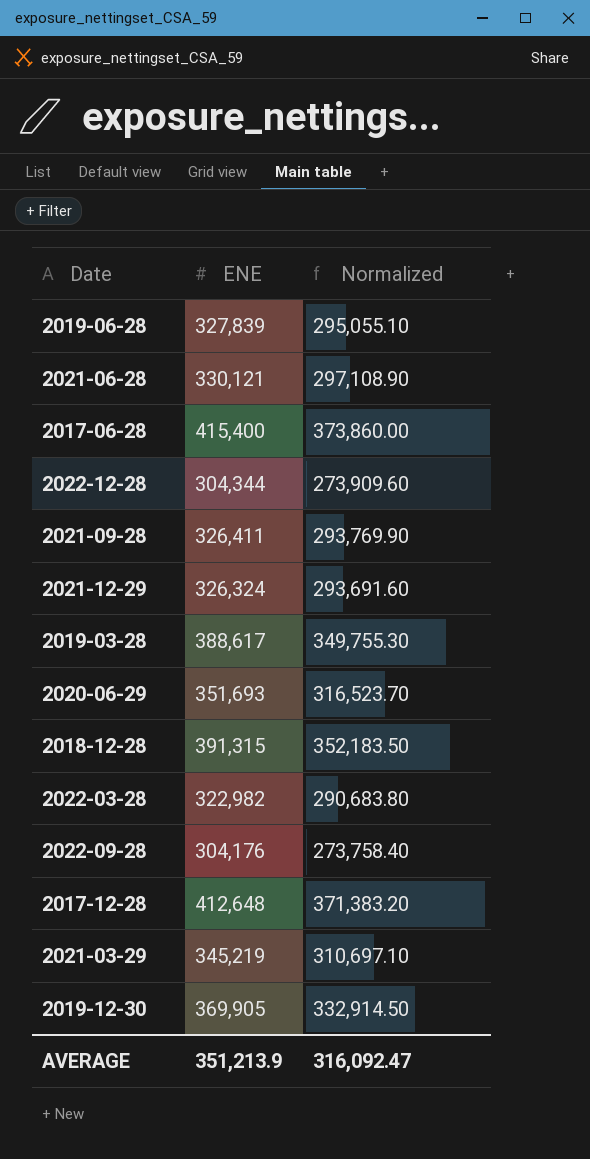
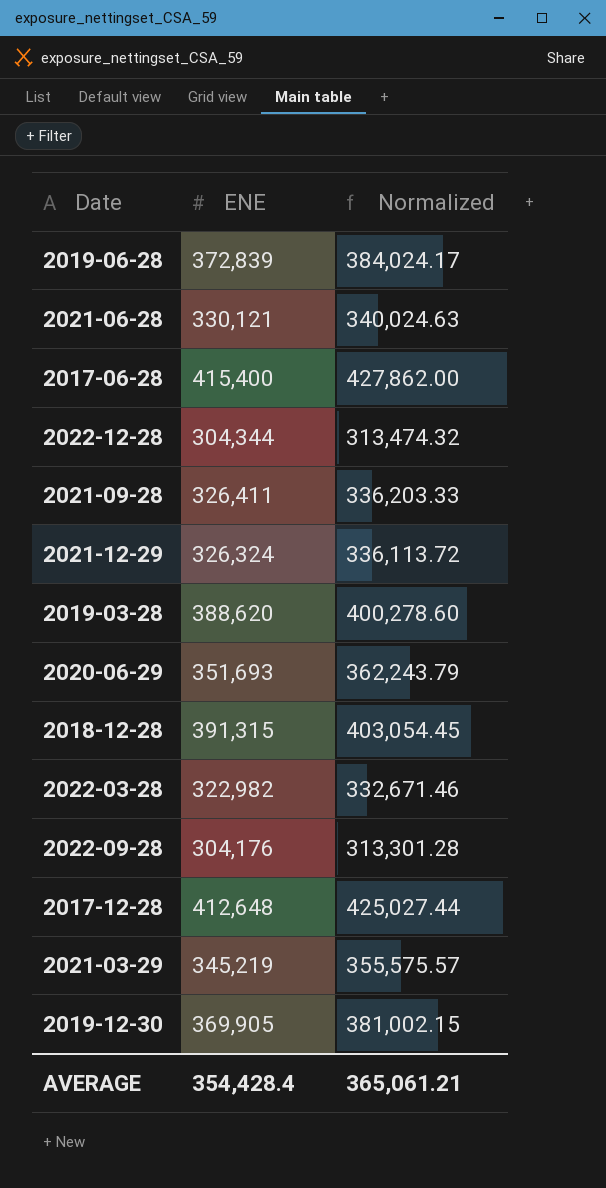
column Normalized | formula: [ENE] * 0.9 -> [ENE] * 1.03
2019-06-28 | ENE: 327,839 -> 372,839
2019-03-28 | ENE: 388,617 -> 388,620
AVERAGE | ENE: 351,213.9 -> 354,428.4
AVERAGE | Normalized: 316,092.47 -> 365,061.21

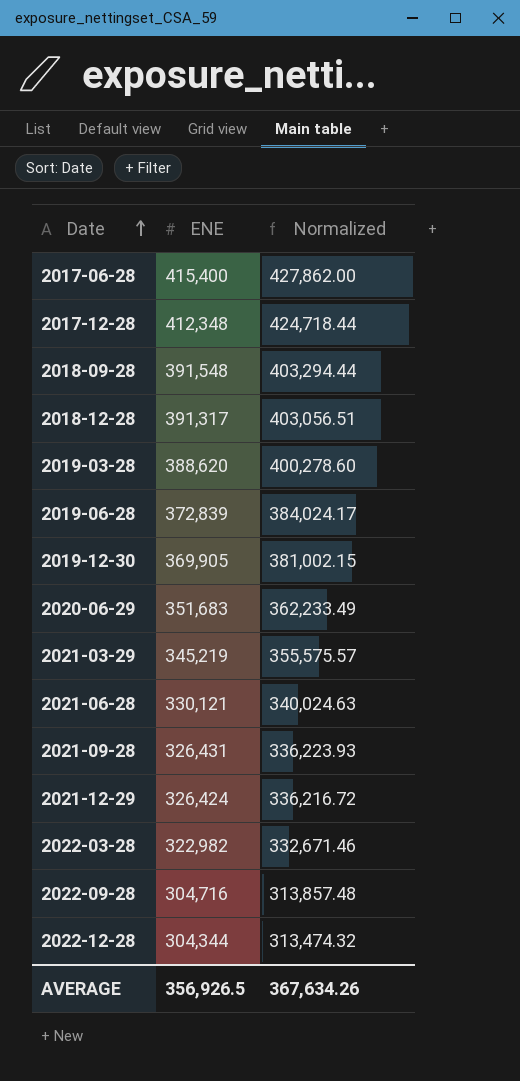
row order: none -> Date ascending
2017-12-28 | ENE: 412,648 -> 412,348
2017-12-28 | Normalized: 425,027.44 -> 424,718.44
row 2018-09-28: none -> 391,548 | 403,294.44
2018-12-28 | ENE: 391,315 -> 391,317
2018-12-28 | Normalized: 403,054.45 -> 403,056.51
2020-06-29 | ENE: 351,693 -> 351,683
2020-06-29 | Normalized: 362,243.79 -> 362,233.49
2021-09-28 | ENE: 326,411 -> 326,431
2021-09-28 | Normalized: 336,203.33 -> 336,223.93
2021-12-29 | ENE: 326,324 -> 326,424
2021-12-29 | Normalized: 336,113.72 -> 336,216.72
2022-09-28 | ENE: 304,176 -> 304,716
2022-09-28 | Normalized: 313,301.28 -> 313,857.48
AVERAGE | ENE: 354,428.4 -> 356,926.5
AVERAGE | Normalized: 365,061.21 -> 367,634.26

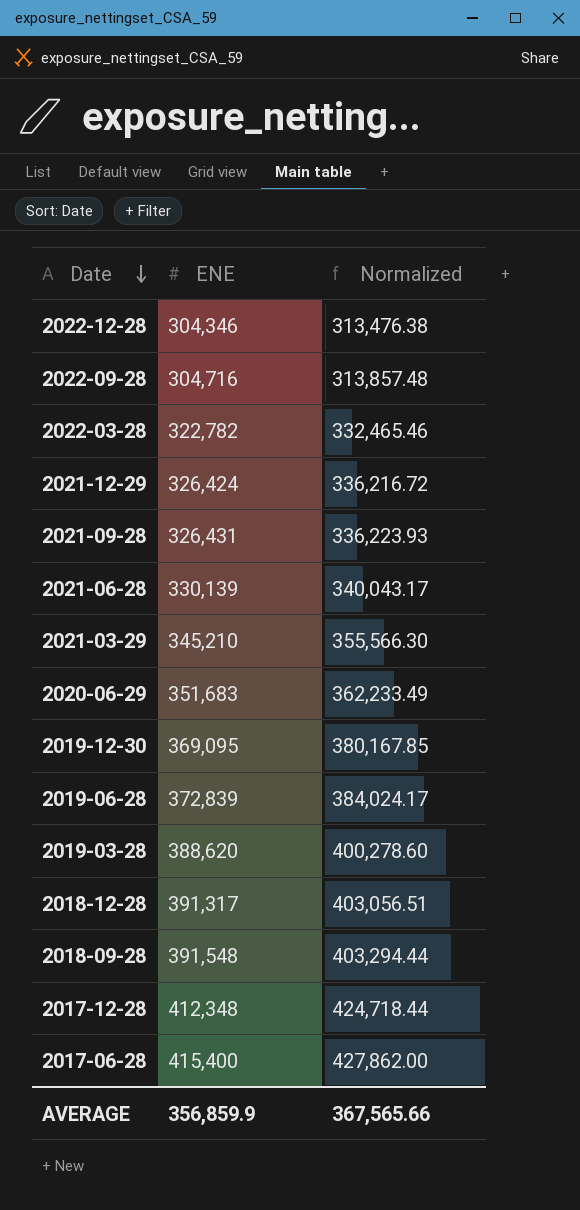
row order: Date ascending -> Date descending
2022-12-28 | ENE: 304,344 -> 304,346
2022-12-28 | Normalized: 313,474.32 -> 313,476.38
2022-03-28 | ENE: 322,982 -> 322,782
2022-03-28 | Normalized: 332,671.46 -> 332,465.46
2021-06-28 | ENE: 330,121 -> 330,139
2021-06-28 | Normalized: 340,024.63 -> 340,043.17
2021-03-29 | ENE: 345,219 -> 345,210
2021-03-29 | Normalized: 355,575.57 -> 355,566.30
2019-12-30 | ENE: 369,905 -> 369,095
2019-12-30 | Normalized: 381,002.15 -> 380,167.85
AVERAGE | ENE: 356,926.5 -> 356,859.9
AVERAGE | Normalized: 367,634.26 -> 367,565.66

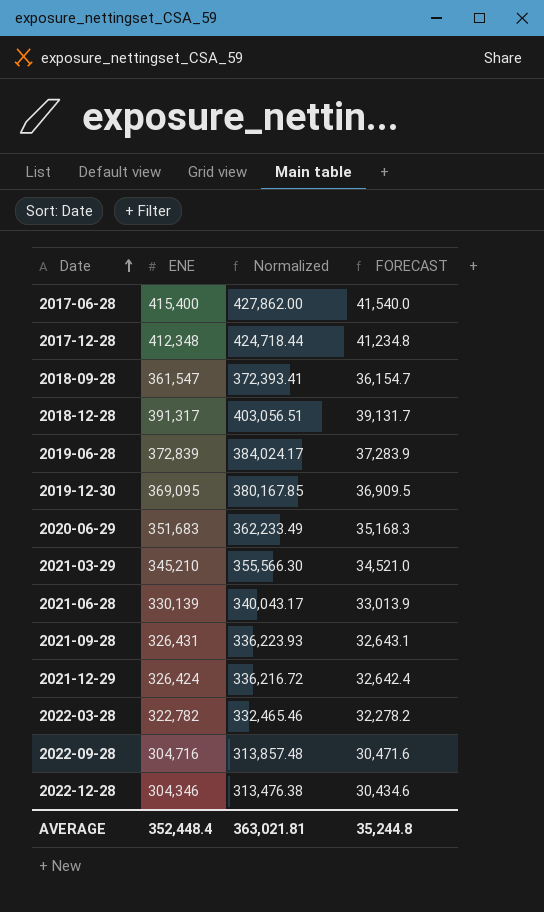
row order: Date descending -> Date ascending
column FORECAST | formula: none -> [ENE] * 0.1
row 2019-03-28: 388,620 | 400,278.60 -> none
2018-09-28 | ENE: 391,548 -> 361,547
2018-09-28 | Normalized: 403,294.44 -> 372,393.41
AVERAGE | ENE: 356,859.9 -> 352,448.4
AVERAGE | Normalized: 367,565.66 -> 363,021.81

